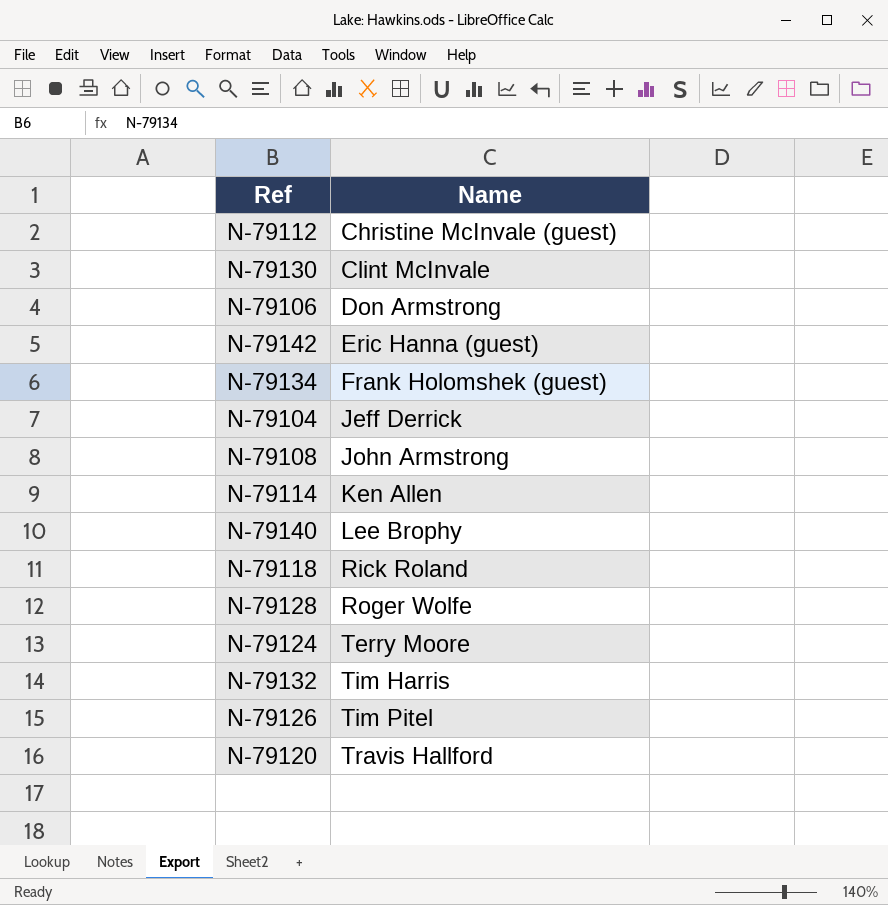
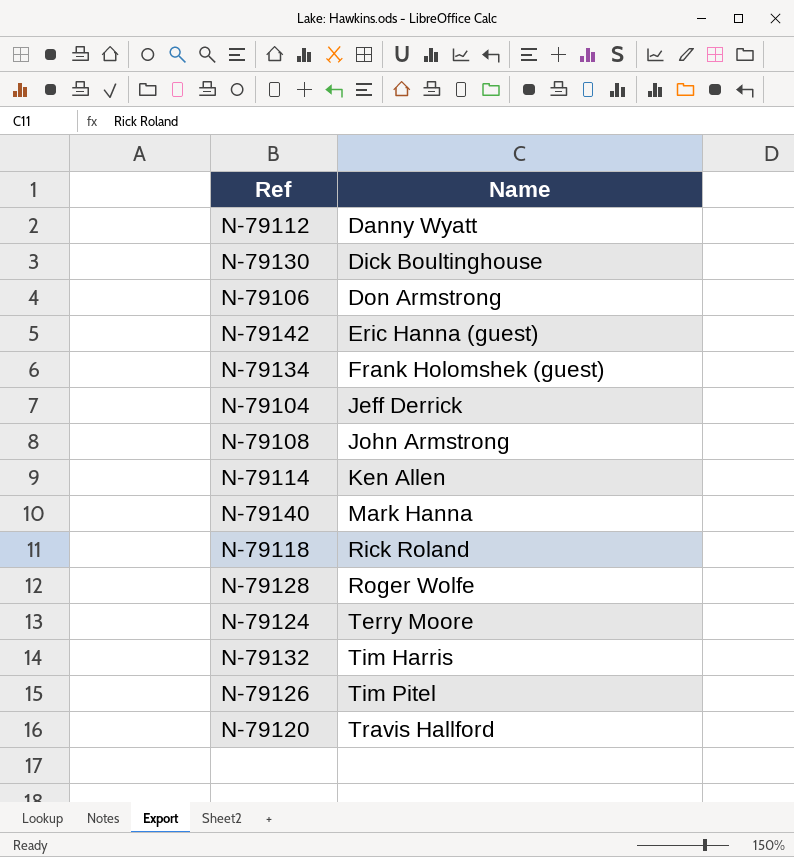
N-79112 | Name: Christine McInvale (guest) -> Danny Wyatt
N-79130 | Name: Clint McInvale -> Dick Boultinghouse
N-79140 | Name: Lee Brophy -> Mark Hanna

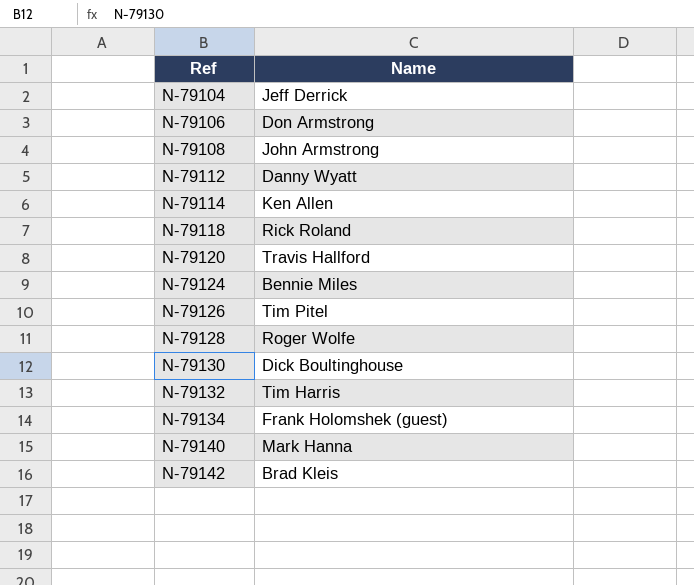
row order: Name ascending -> Ref ascending
N-79124 | Name: Terry Moore -> Bennie Miles
N-79142 | Name: Eric Hanna (guest) -> Brad Kleis

